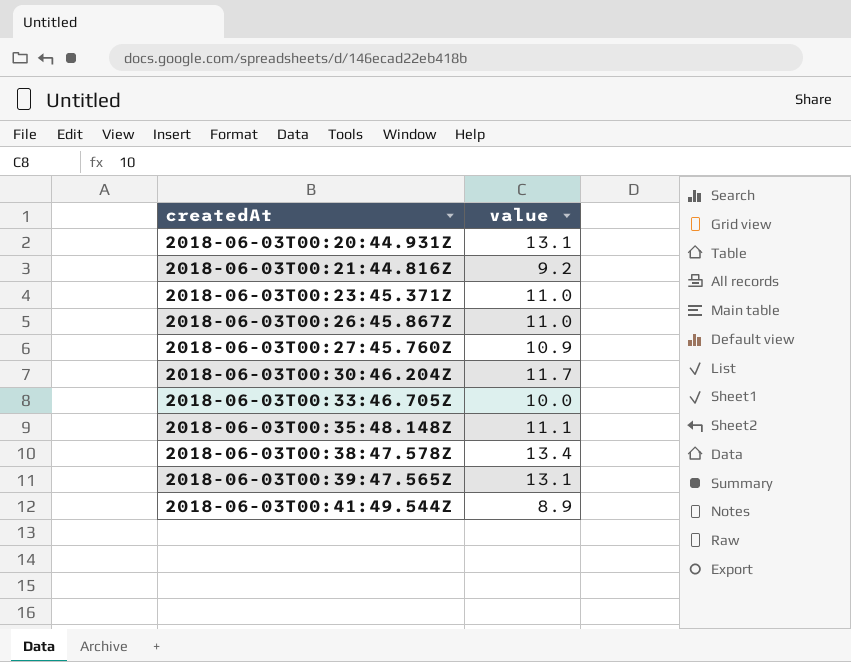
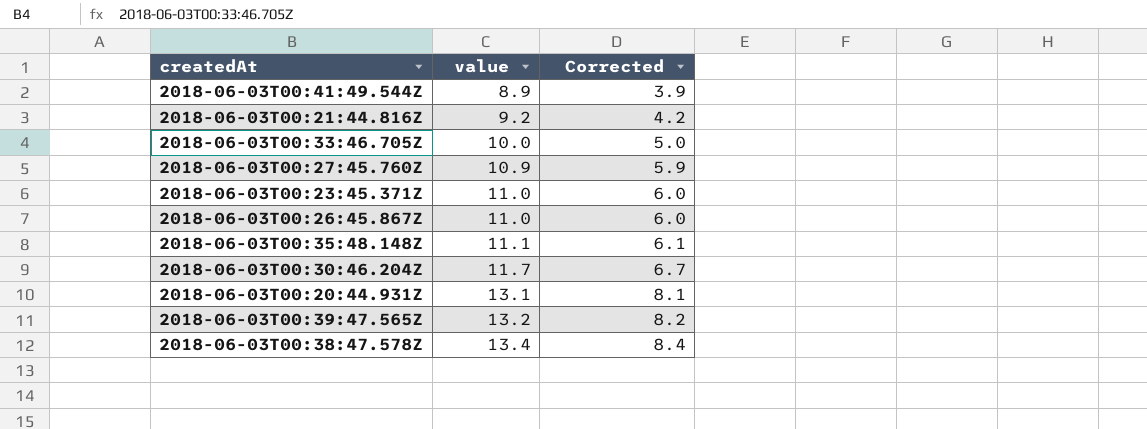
row order: createdAt ascending -> value ascending
column Corrected | formula: none -> [value] - 5
2018-06-03T00:39:47.565Z | value: 13.1 -> 13.2

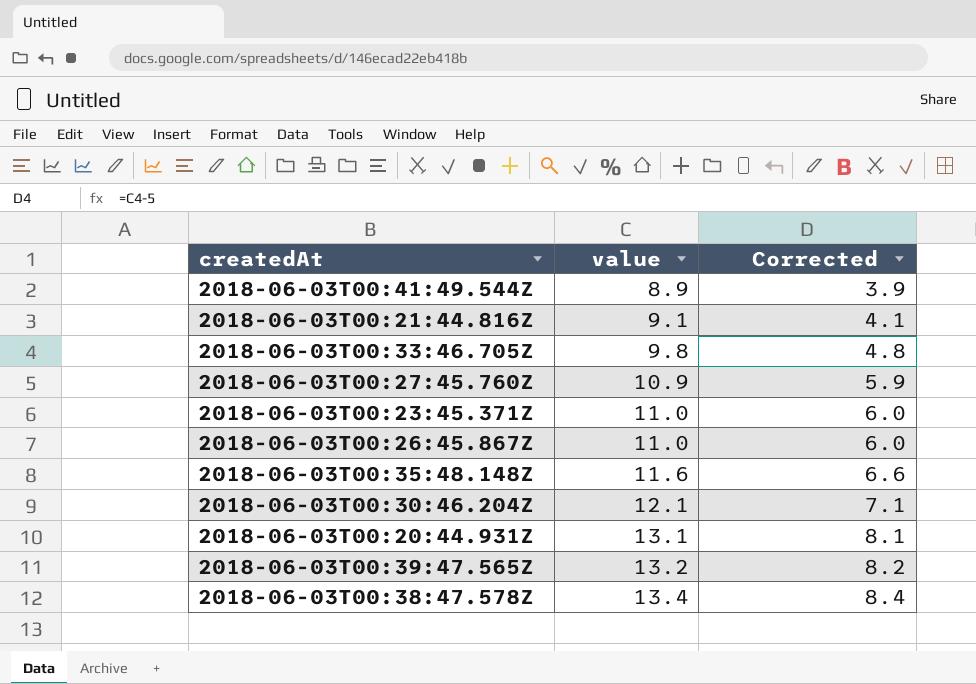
2018-06-03T00:21:44.816Z | value: 9.2 -> 9.1
2018-06-03T00:21:44.816Z | Corrected: 4.2 -> 4.1
2018-06-03T00:33:46.705Z | value: 10.0 -> 9.8
2018-06-03T00:33:46.705Z | Corrected: 5.0 -> 4.8
2018-06-03T00:35:48.148Z | value: 11.1 -> 11.6
2018-06-03T00:35:48.148Z | Corrected: 6.1 -> 6.6
2018-06-03T00:30:46.204Z | value: 11.7 -> 12.1
2018-06-03T00:30:46.204Z | Corrected: 6.7 -> 7.1

